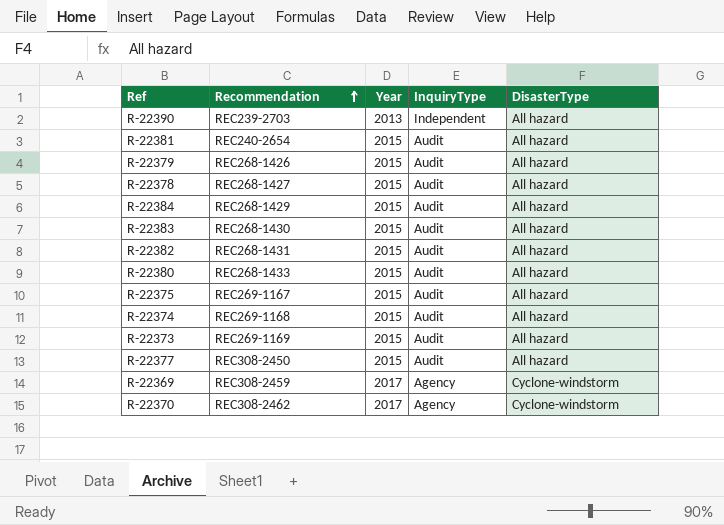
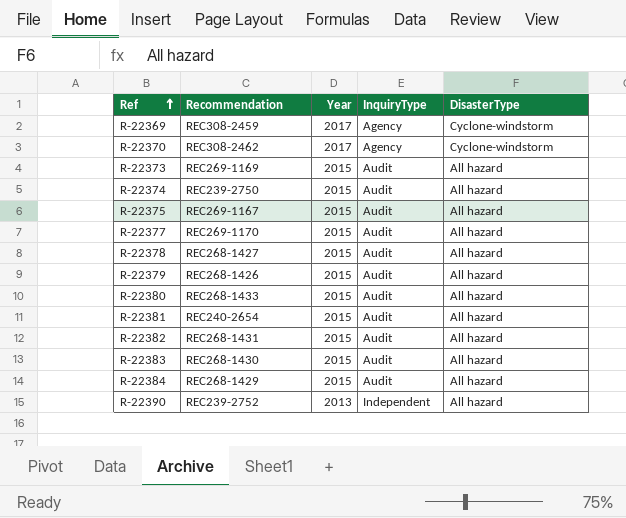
row order: Recommendation ascending -> Ref ascending
R-22374 | Recommendation: REC269-1168 -> REC239-2750
R-22377 | Recommendation: REC308-2450 -> REC269-1170
R-22390 | Recommendation: REC239-2703 -> REC239-2752

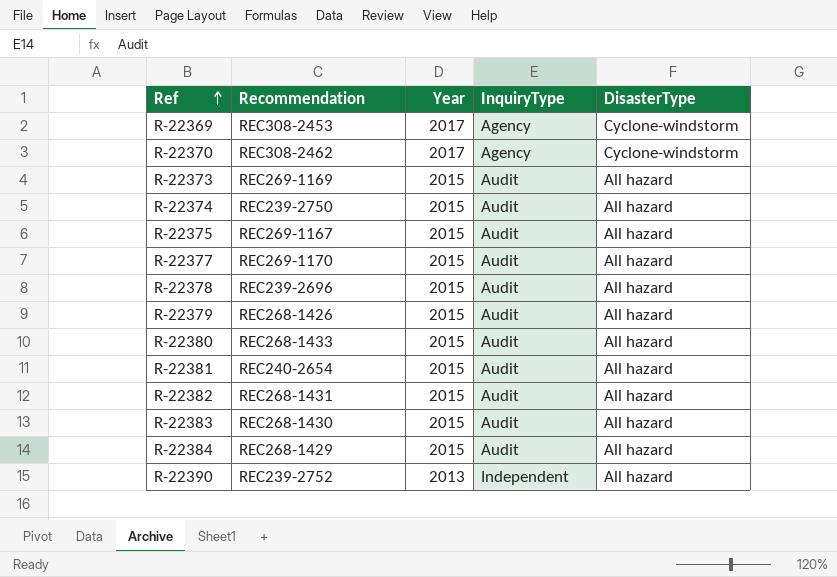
R-22369 | Recommendation: REC308-2459 -> REC308-2453
R-22378 | Recommendation: REC268-1427 -> REC239-2696

